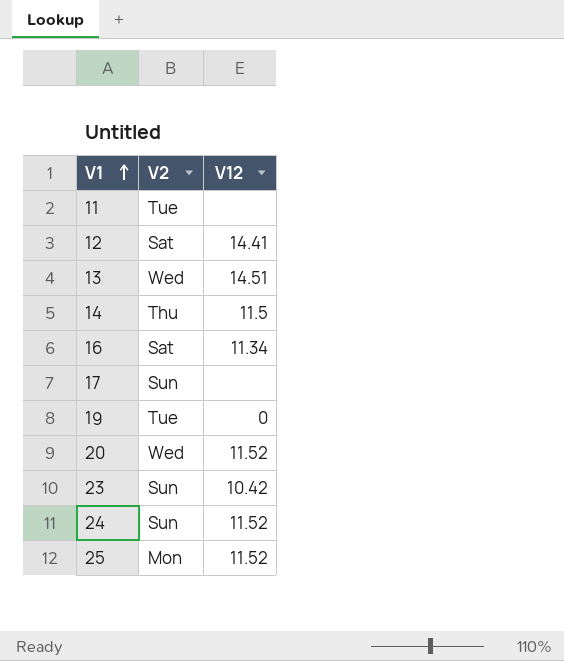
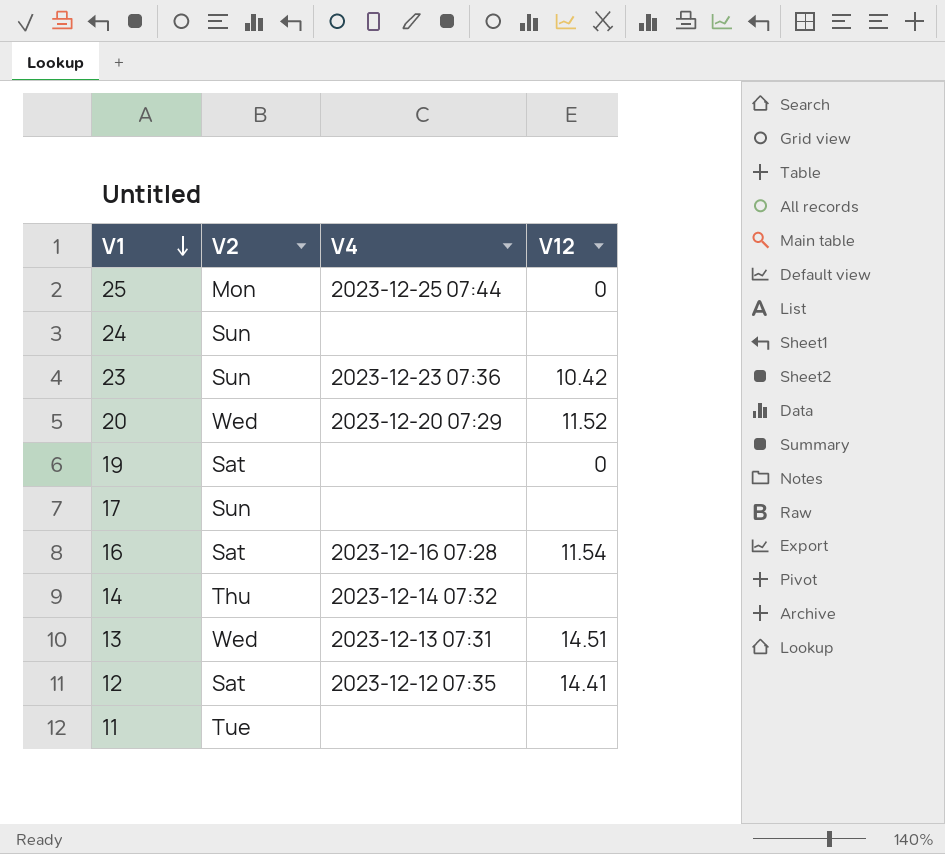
row order: V1 ascending -> V1 descending
column V4 | position: none -> 3
25 | V12: 11.52 -> 0
24 | V12: 11.52 -> none
19 | V2: Tue -> Sat
16 | V12: 11.34 -> 11.54
14 | V12: 11.5 -> none

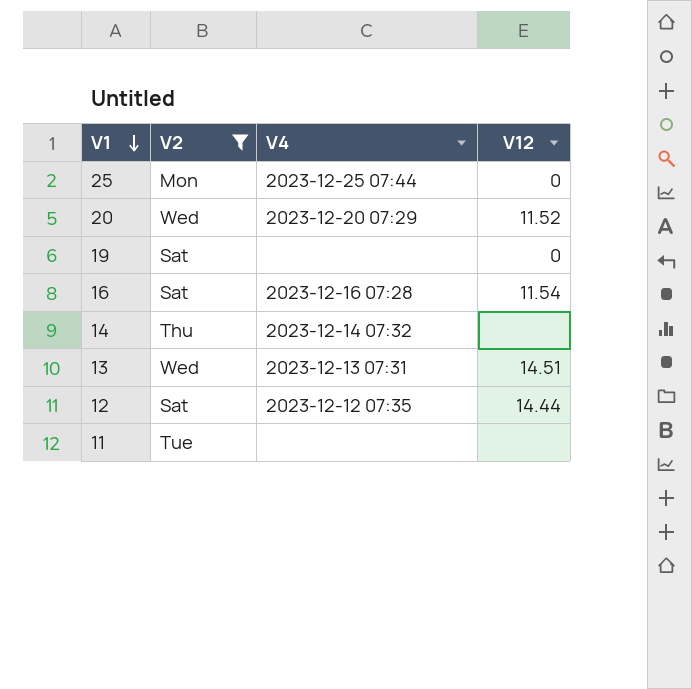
filter: none -> V2 != Sun
12 | V12: 14.41 -> 14.44

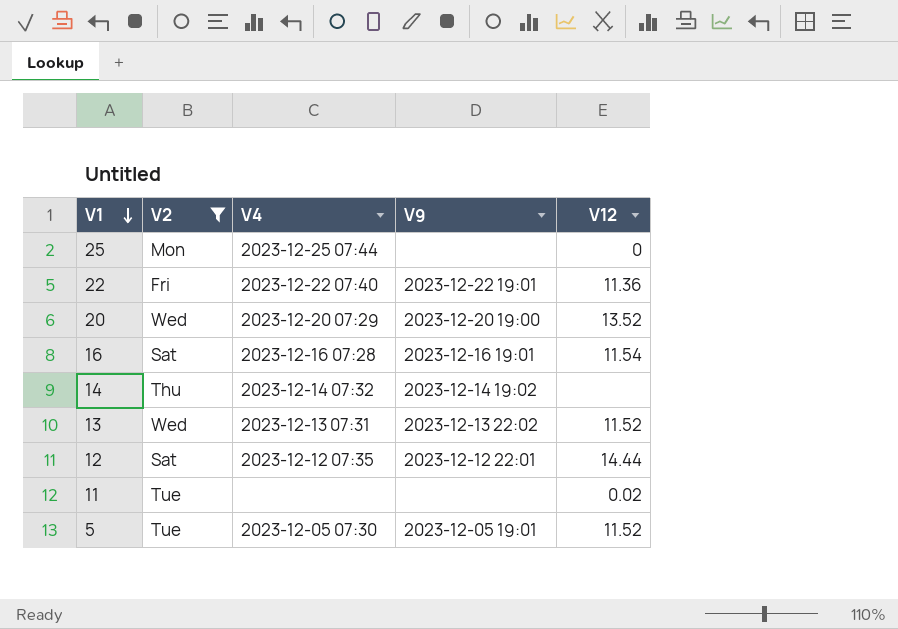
column V9 | position: none -> 4
row 19: Sat | none | 0 -> none
row 22: none -> Fri | 2023-12-22 07:40 | 2023-12-22 19:01 | 11.36
20 | V12: 11.52 -> 13.52
13 | V12: 14.51 -> 11.52
11 | V12: none -> 0.02
row 5: none -> Tue | 2023-12-05 07:30 | 2023-12-05 19:01 | 11.52

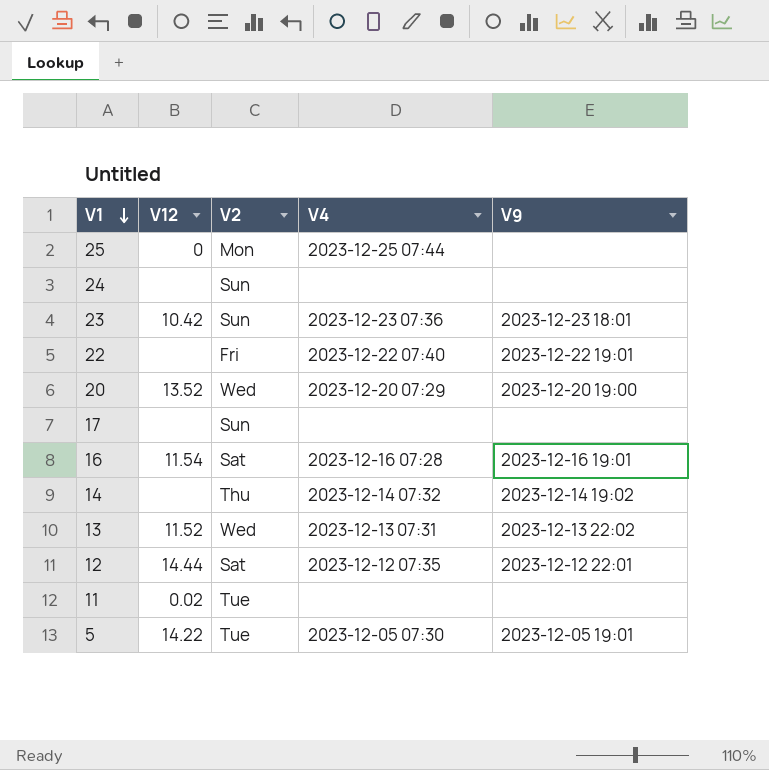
filter: V2 != Sun -> none
column V12 | position: 5 -> 2
22 | V12: 11.36 -> none
5 | V12: 11.52 -> 14.22

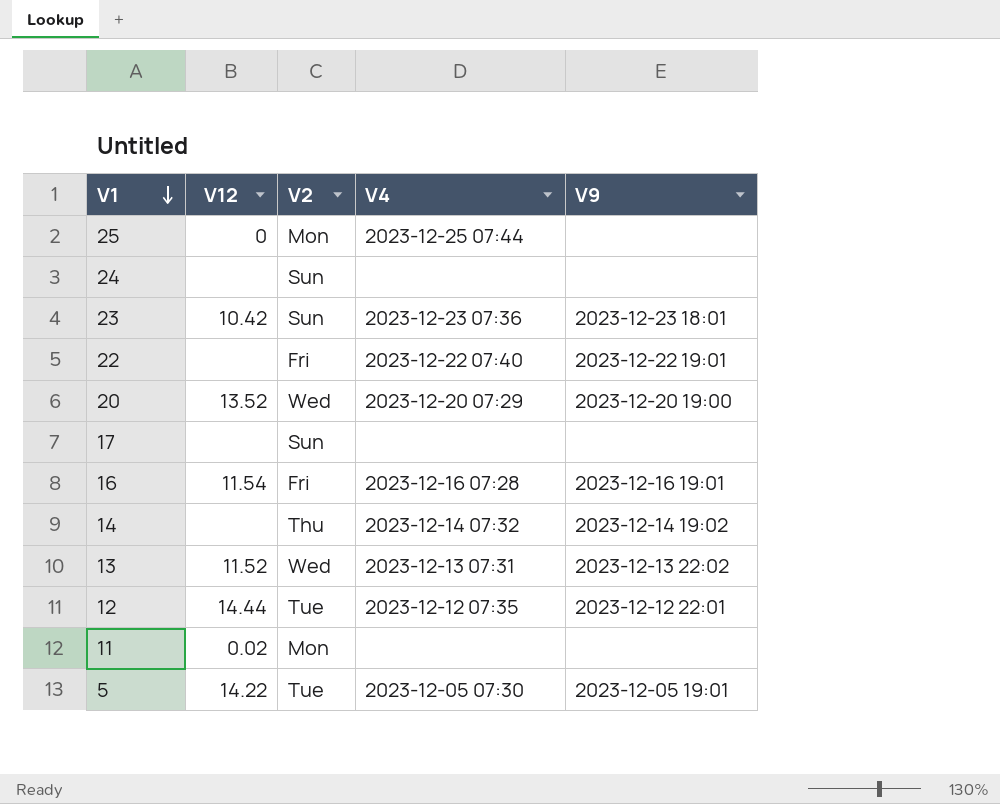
16 | V2: Sat -> Fri
12 | V2: Sat -> Tue
11 | V2: Tue -> Mon

